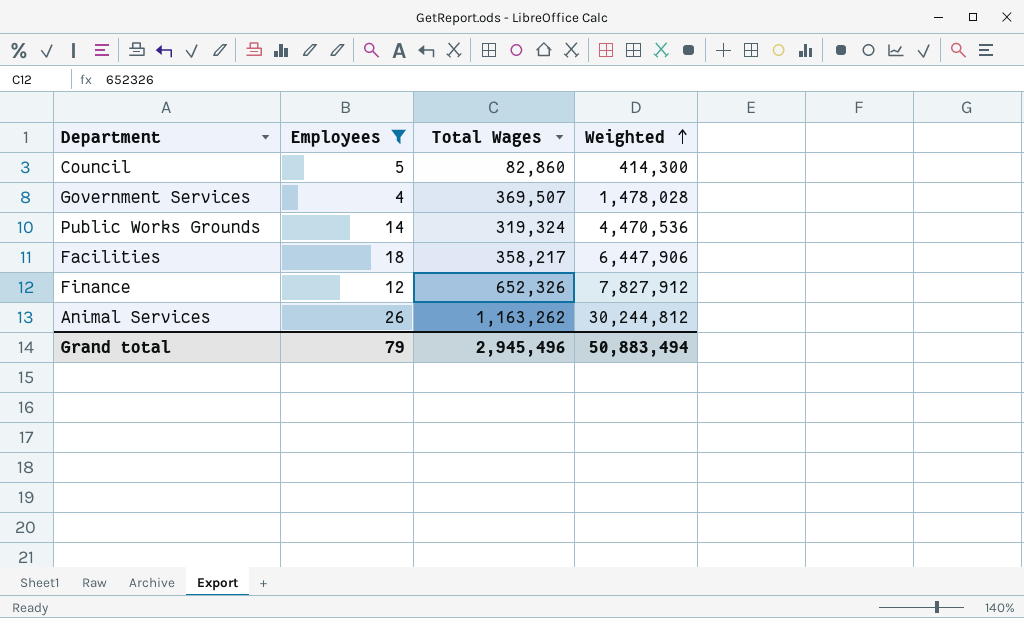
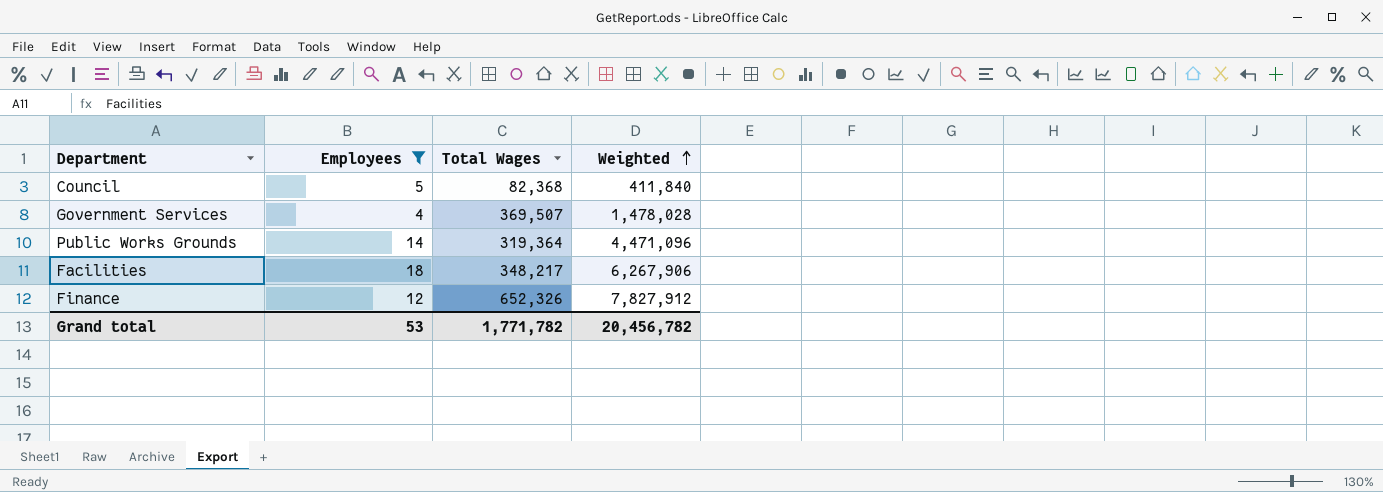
row Animal Services: 26 | 1,163,262 | 30,244,812 -> none
Council | Total Wages: 82,860 -> 82,368
Council | Weighted: 414,300 -> 411,840
Public Works Grounds | Total Wages: 319,324 -> 319,364
Public Works Grounds | Weighted: 4,470,536 -> 4,471,096
Facilities | Total Wages: 358,217 -> 348,217
Facilities | Weighted: 6,447,906 -> 6,267,906
Grand total | Employees: 79 -> 53
Grand total | Total Wages: 2,945,496 -> 1,771,782
Grand total | Weighted: 50,883,494 -> 20,456,782

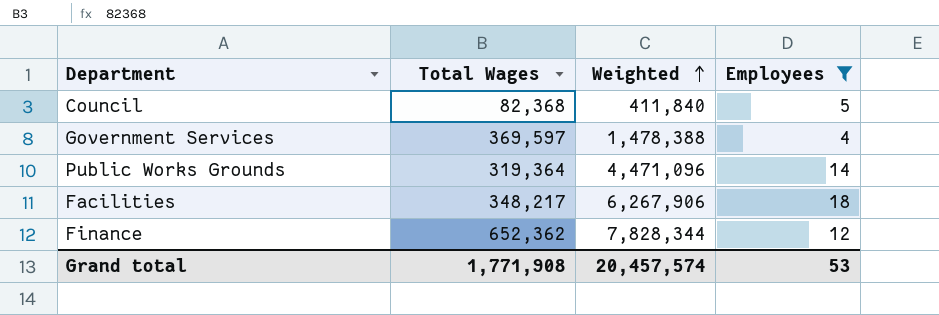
column Employees | position: 2 -> 4
Government Services | Total Wages: 369,507 -> 369,597
Government Services | Weighted: 1,478,028 -> 1,478,388
Finance | Total Wages: 652,326 -> 652,362
Finance | Weighted: 7,827,912 -> 7,828,344
Grand total | Total Wages: 1,771,782 -> 1,771,908
Grand total | Weighted: 20,456,782 -> 20,457,574

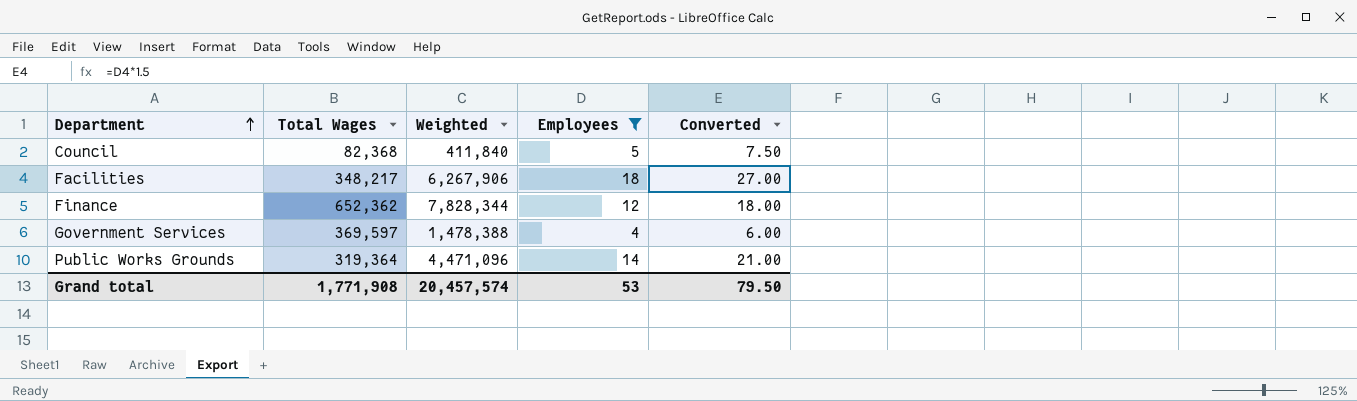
row order: Weighted ascending -> Department ascending
column Converted | formula: none -> [Employees] * 1.5

